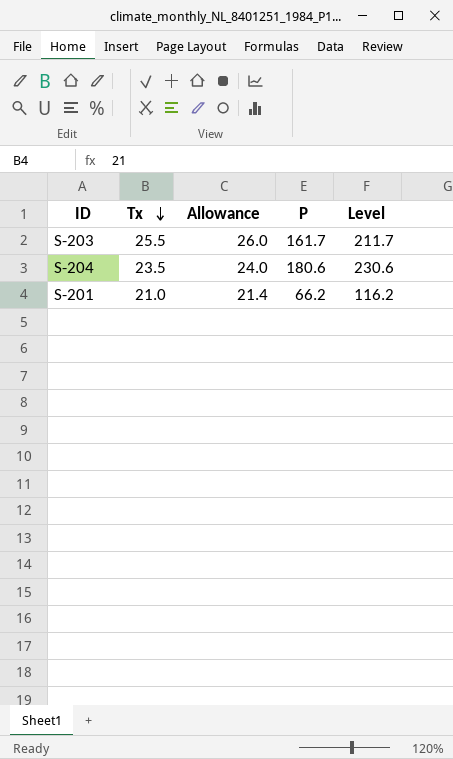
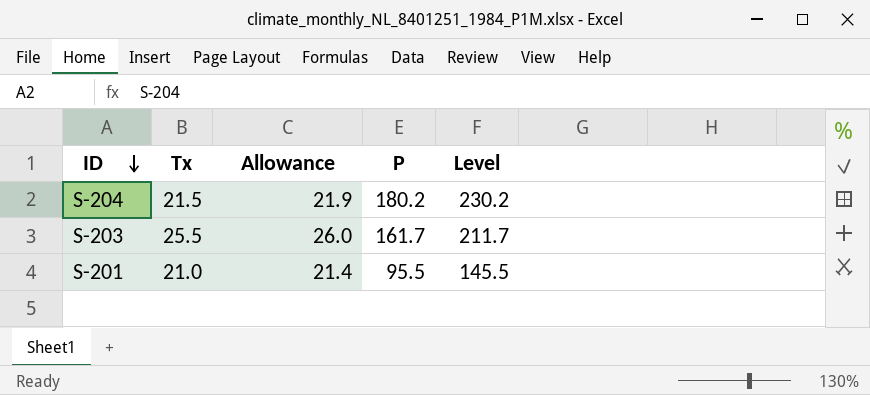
row order: Tx descending -> ID descending
S-204 | Tx: 23.5 -> 21.5
S-204 | Allowance: 24.0 -> 21.9
S-204 | P: 180.6 -> 180.2
S-204 | Level: 230.6 -> 230.2
S-201 | P: 66.2 -> 95.5
S-201 | Level: 116.2 -> 145.5

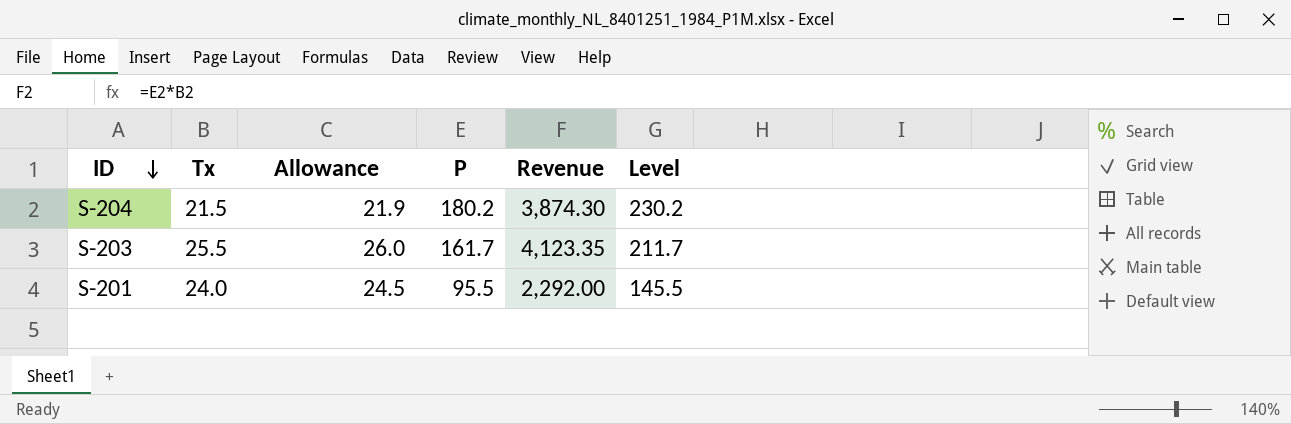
column Revenue | formula: none -> [Tx] * [P]
S-201 | Tx: 21.0 -> 24.0
S-201 | Allowance: 21.4 -> 24.5

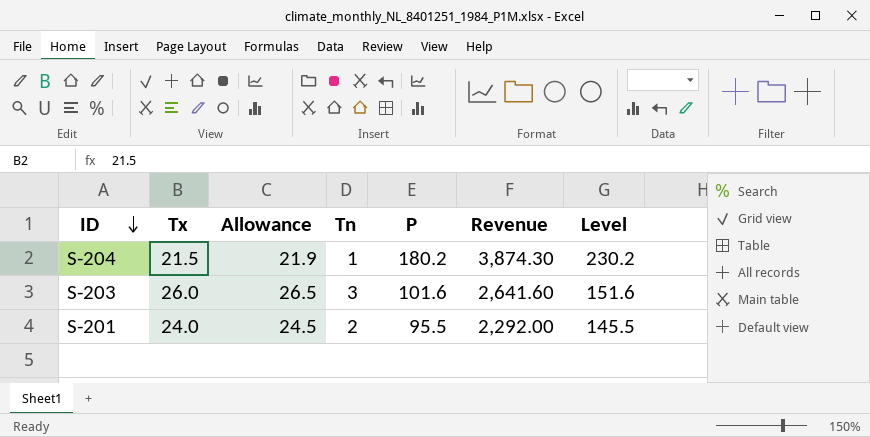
column Tn | position: none -> 4
S-203 | Tx: 25.5 -> 26.0
S-203 | Allowance: 26.0 -> 26.5
S-203 | P: 161.7 -> 101.6
S-203 | Revenue: 4,123.35 -> 2,641.60
S-203 | Level: 211.7 -> 151.6

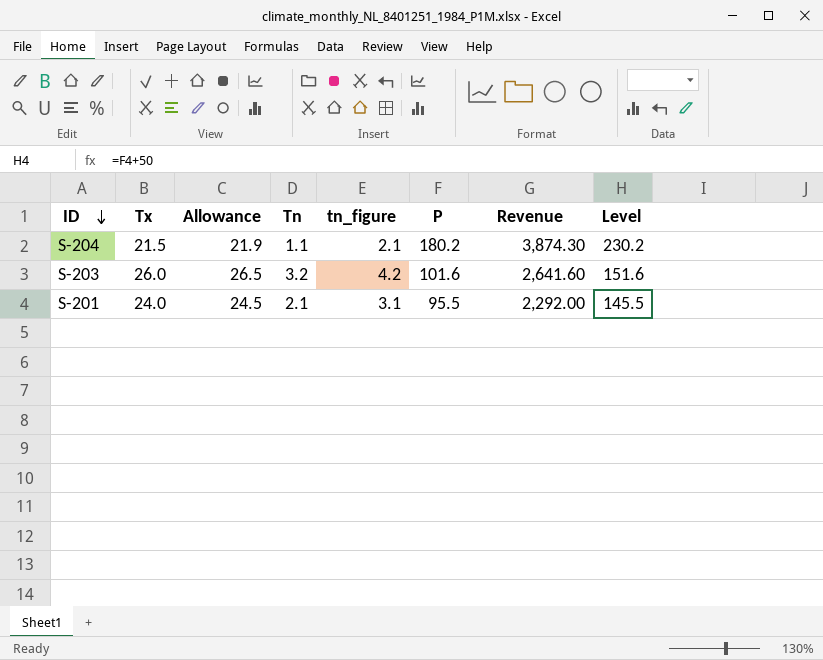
column tn_figure | formula: none -> [Tn] + 1
S-204 | Tn: 1 -> 1.1
S-203 | Tn: 3 -> 3.2
S-201 | Tn: 2 -> 2.1

